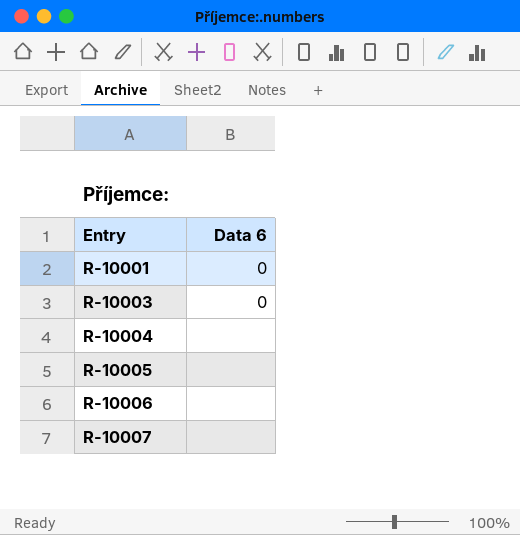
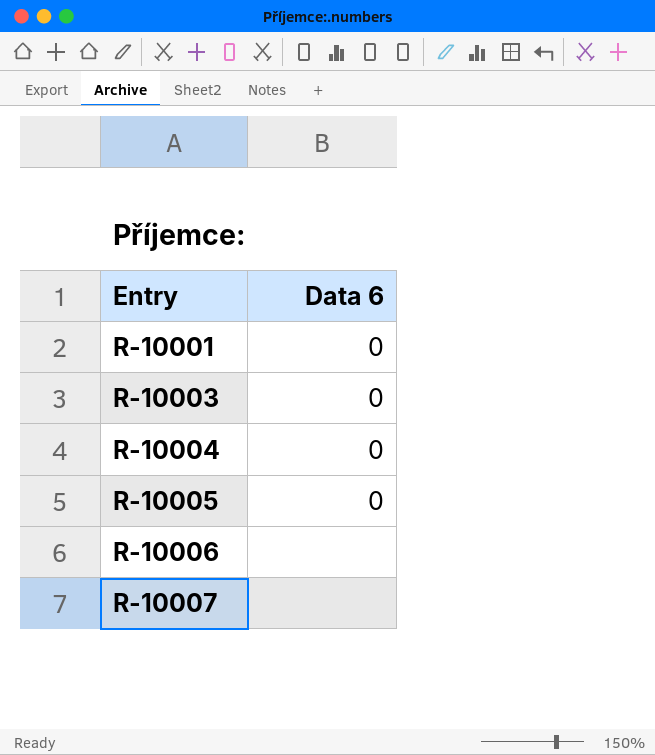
R-10004 | Data 6: none -> 0
R-10005 | Data 6: none -> 0

